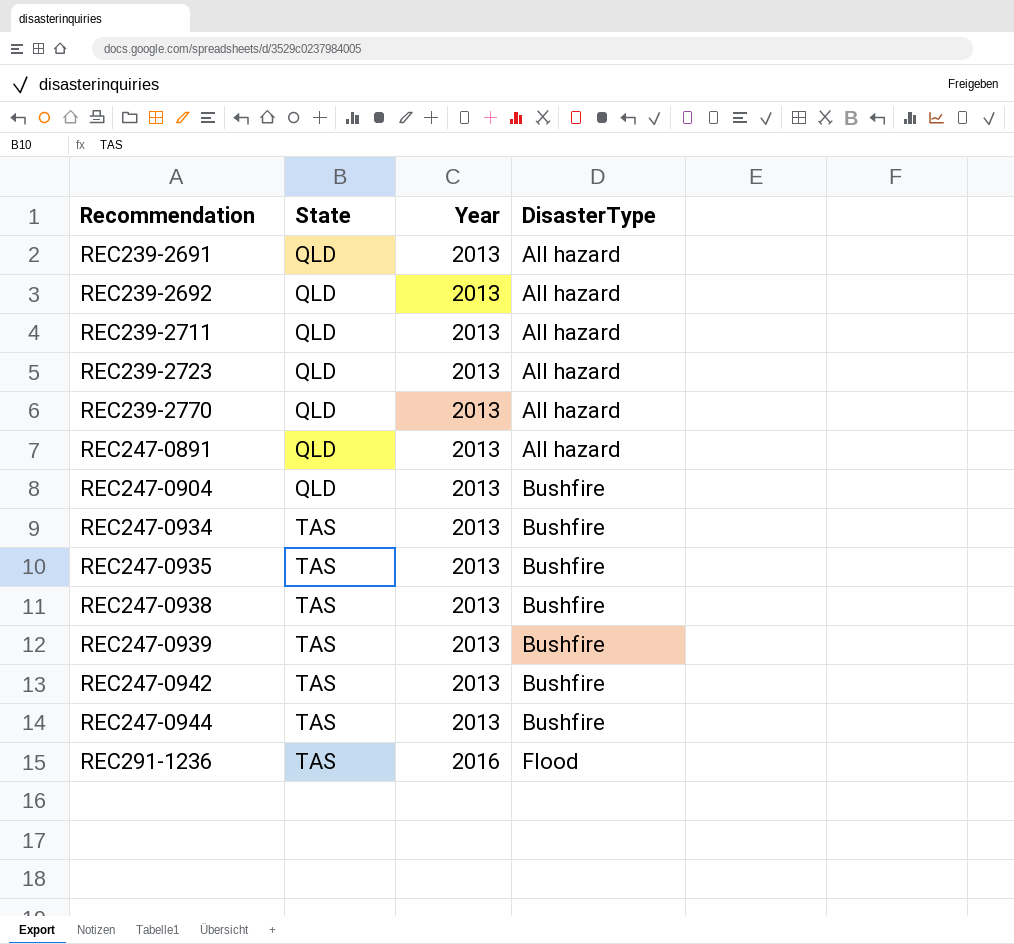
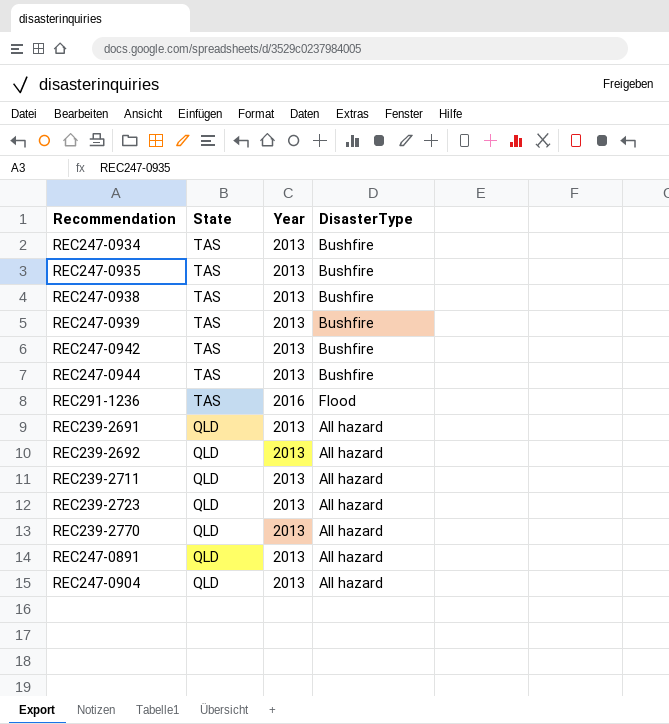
row order: Recommendation ascending -> State descending
REC247-0904 | DisasterType: Bushfire -> All hazard

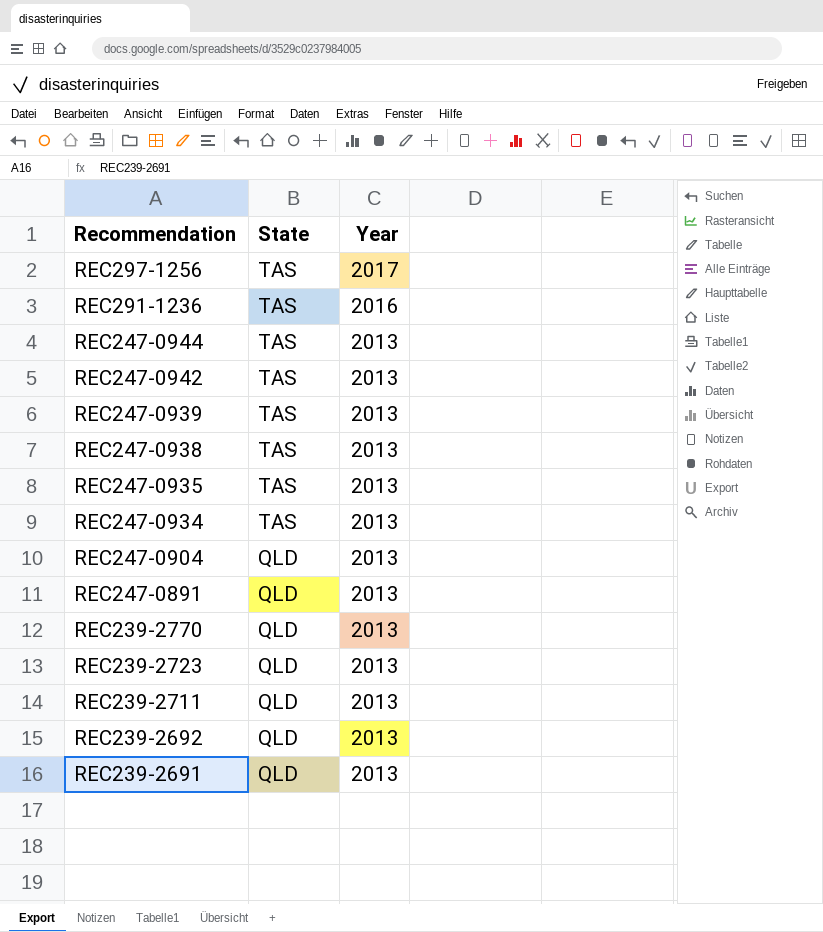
row order: State descending -> Recommendation descending
column DisasterType | position: 4 -> none
row REC297-1256: none -> TAS | 2017

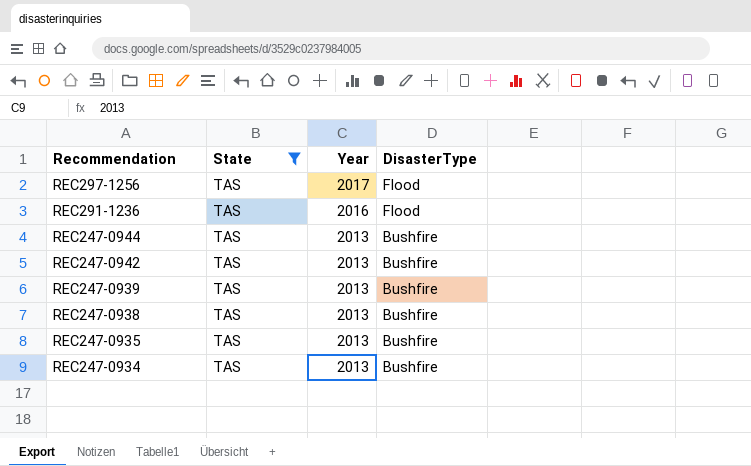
filter: none -> State = TAS
column DisasterType | position: none -> 4

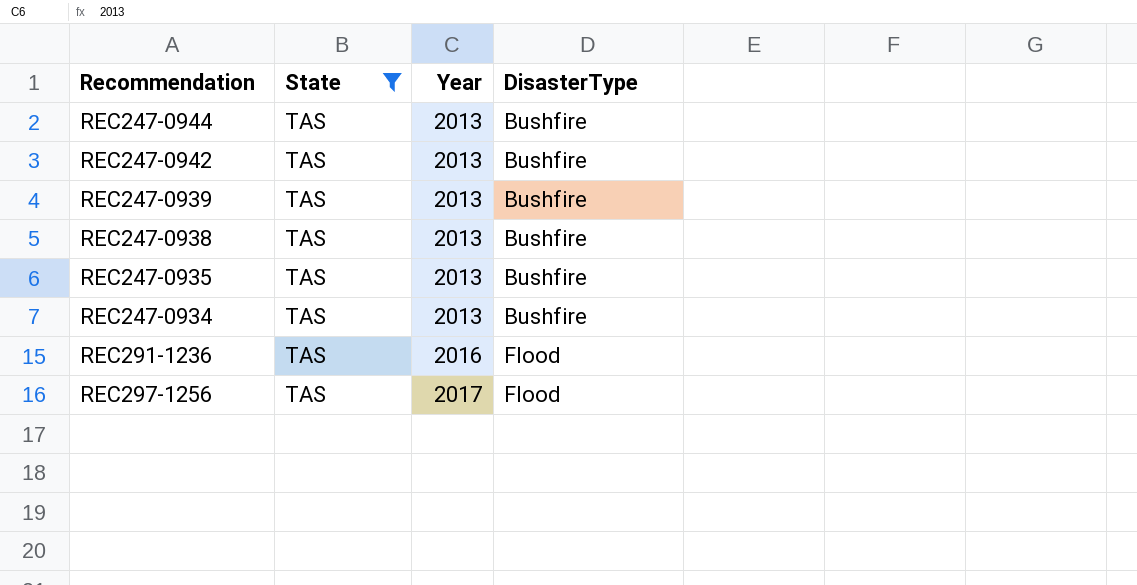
row order: Recommendation descending -> Year ascending

